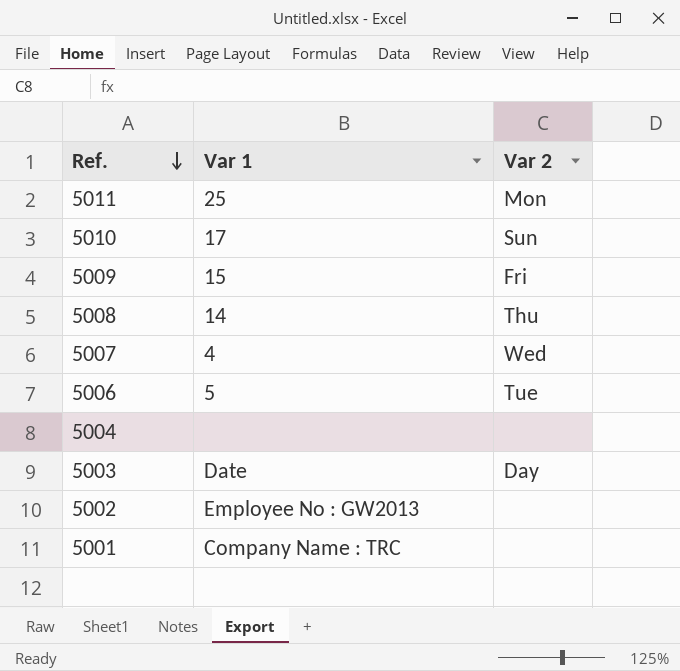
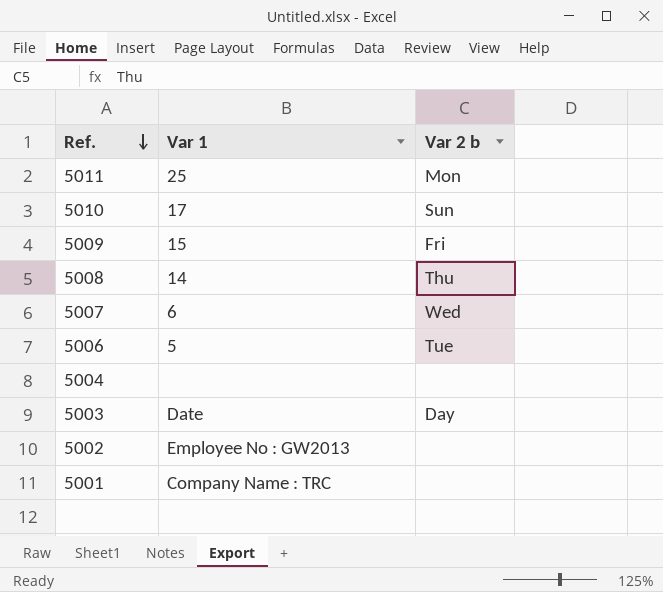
column name: Var 2 -> Var 2 b
5007 | Var 1: 4 -> 6

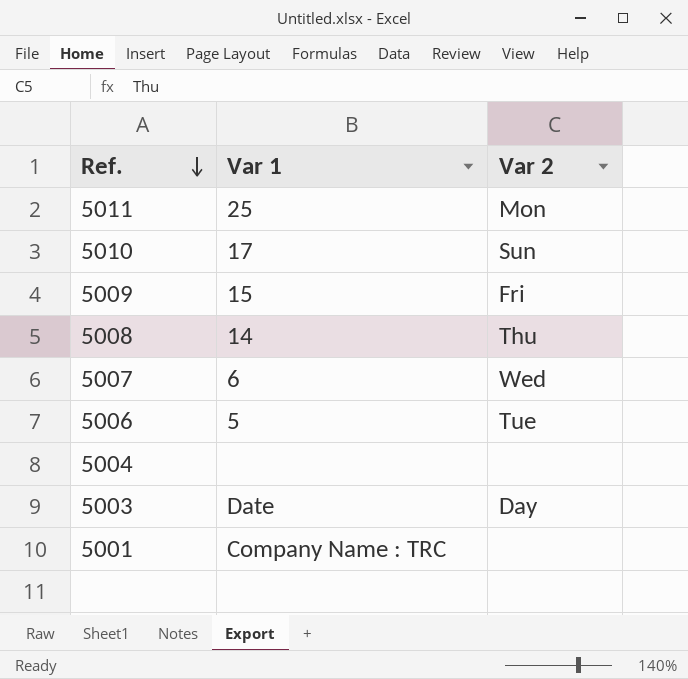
column name: Var 2 b -> Var 2
row 5002: Employee No : GW2013 | none -> none

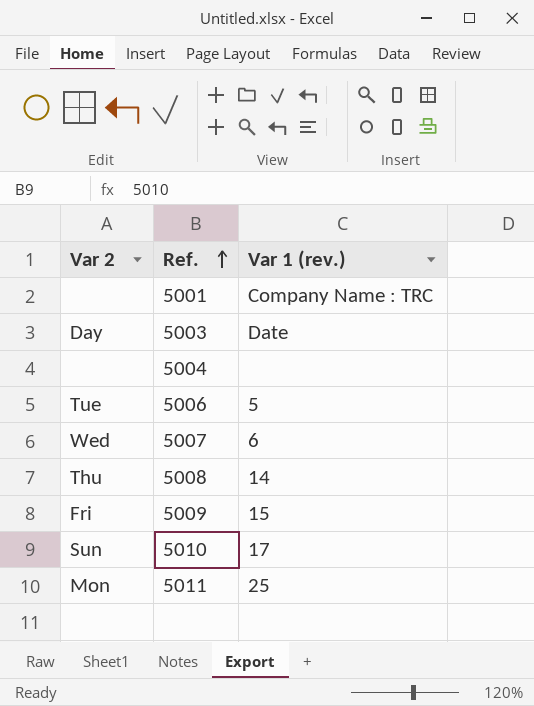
row order: Ref. descending -> Ref. ascending
column Var 2 | position: 3 -> 1
column name: Var 1 -> Var 1 (rev.)

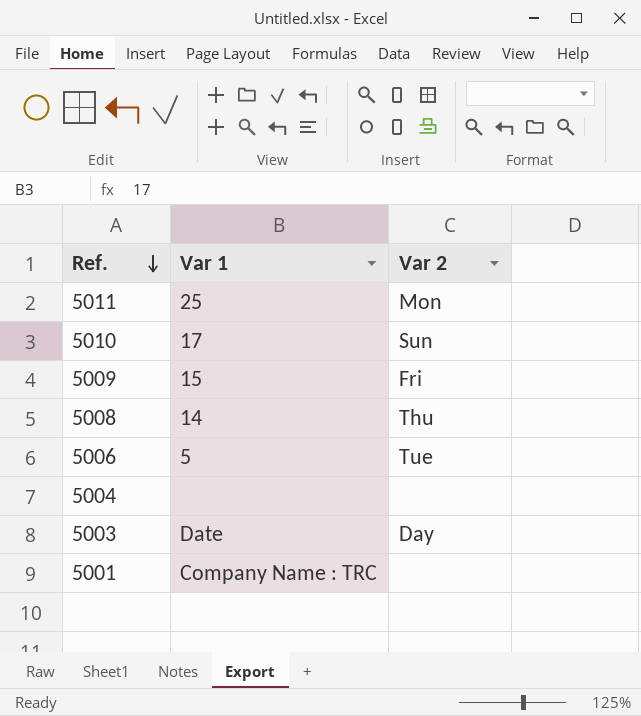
row order: Ref. ascending -> Ref. descending
column name: Var 1 (rev.) -> Var 1
column Var 2 | position: 1 -> 3
row 5007: Wed | 6 -> none

